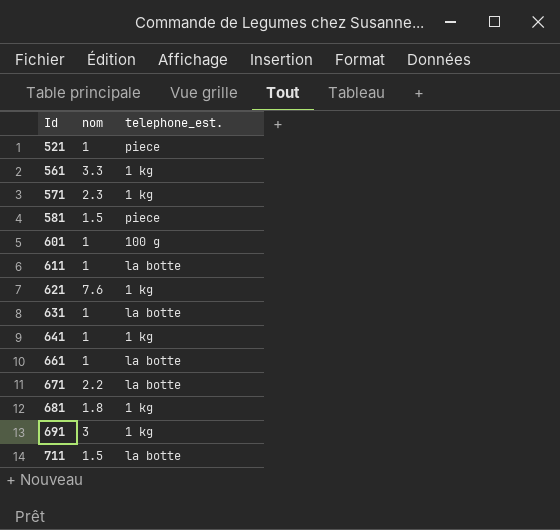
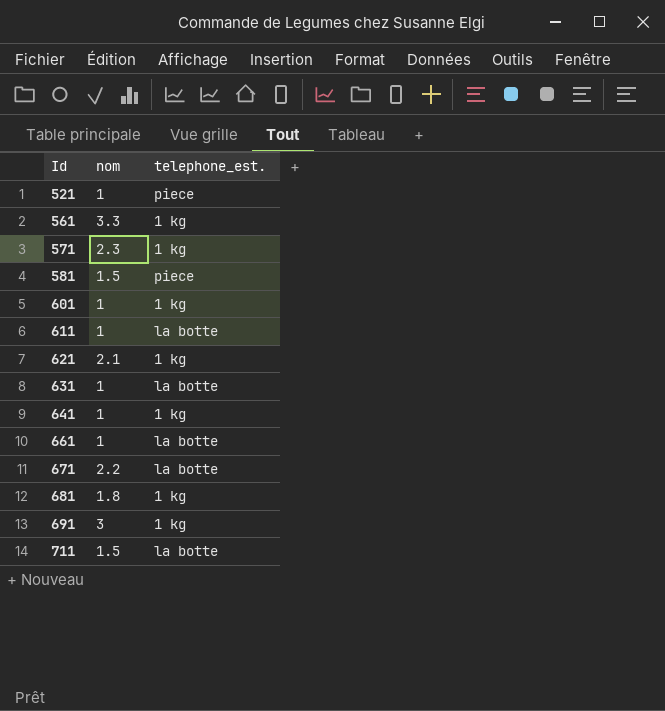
601 | telephone_est.: 100 g -> 1 kg
621 | nom: 7.6 -> 2.1

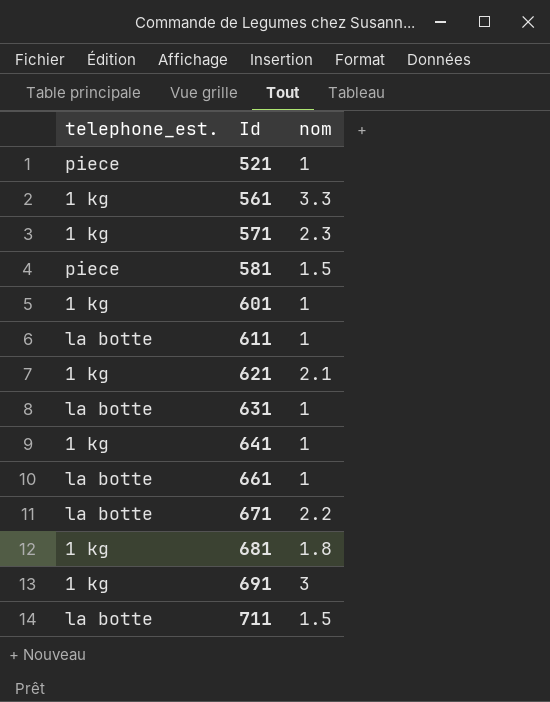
column telephone_est. | position: 3 -> 1

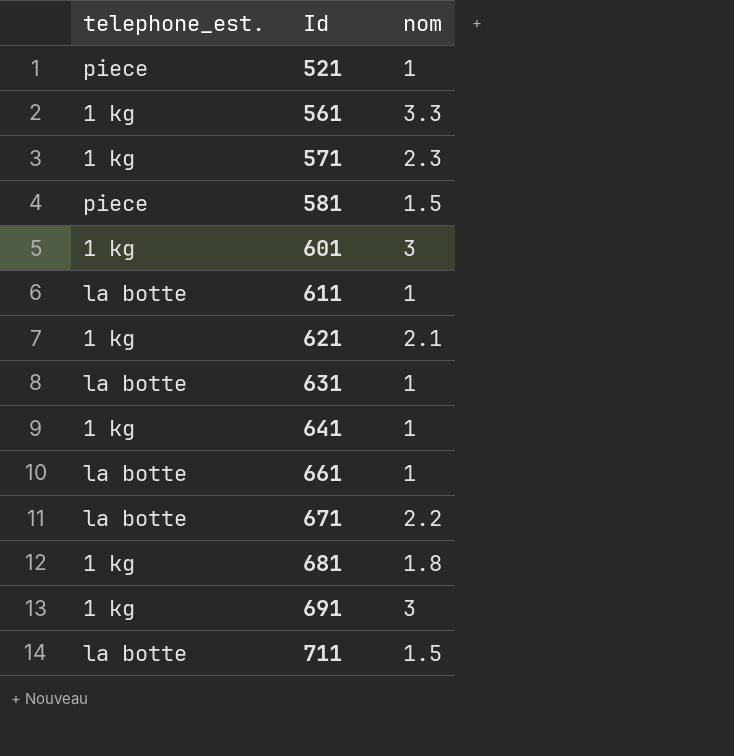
601 | nom: 1 -> 3

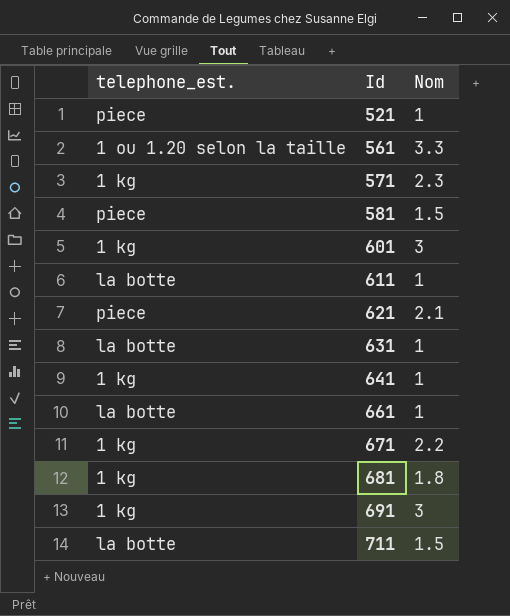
column name: nom -> Nom
561 | telephone_est.: 1 kg -> 1 ou 1.20 selon la taille
621 | telephone_est.: 1 kg -> piece
671 | telephone_est.: la botte -> 1 kg

